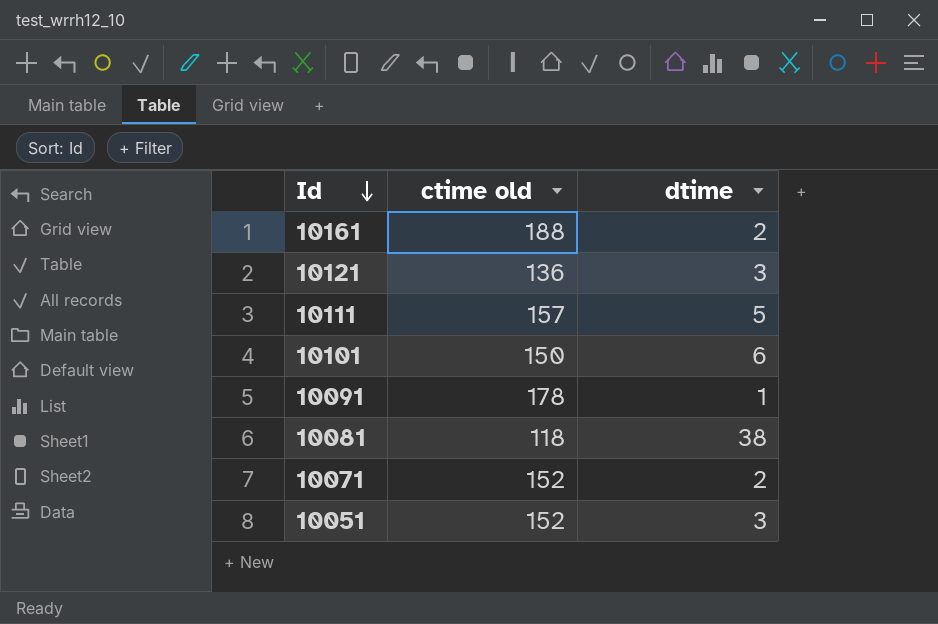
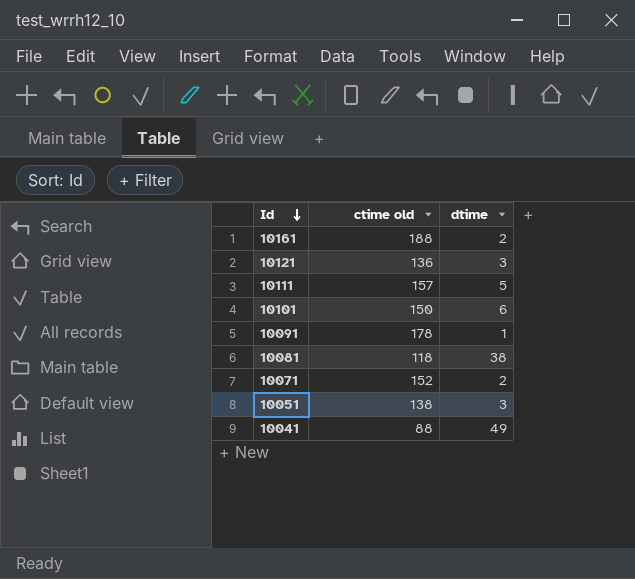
10051 | ctime old: 152 -> 138
row 10041: none -> 88 | 49

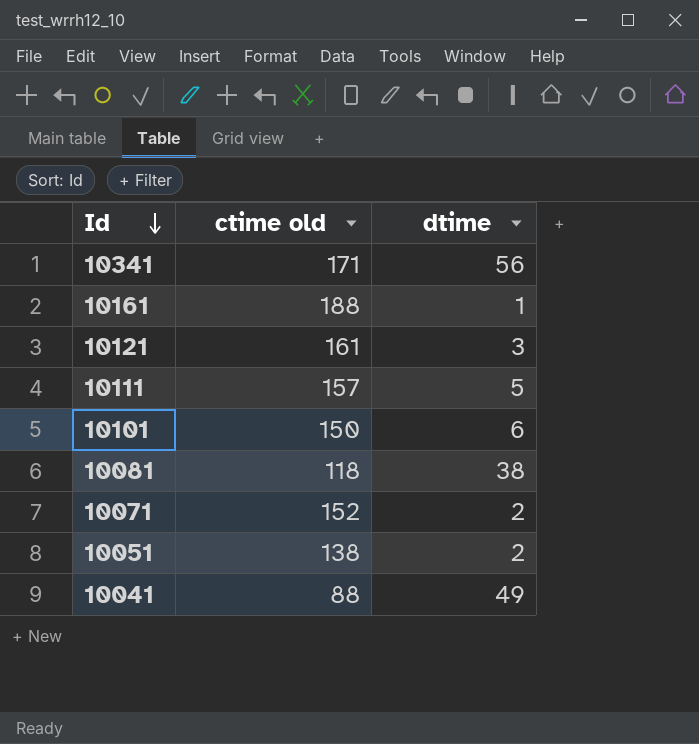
row 10091: 178 | 1 -> none
row 10341: none -> 171 | 56
10161 | dtime: 2 -> 1
10121 | ctime old: 136 -> 161
10051 | dtime: 3 -> 2

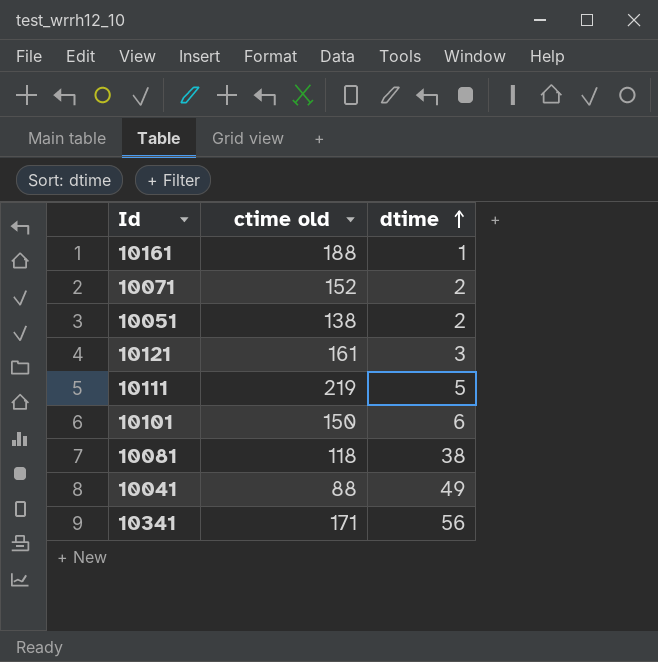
row order: Id descending -> dtime ascending
10111 | ctime old: 157 -> 219

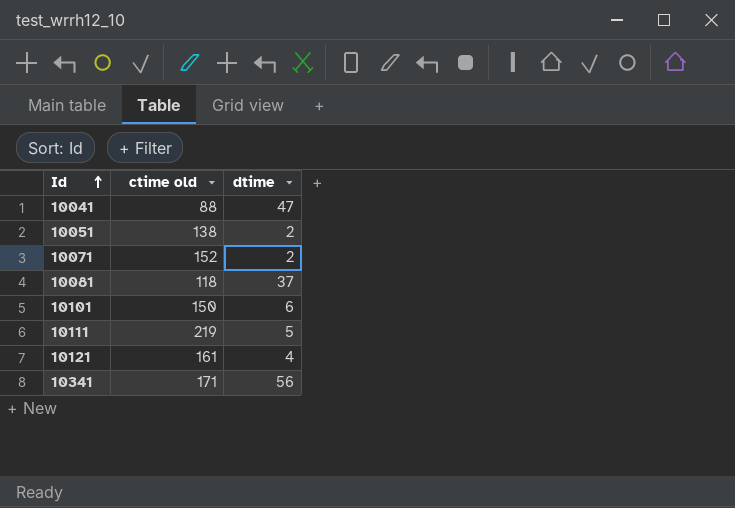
row order: dtime ascending -> Id ascending
row 10161: 188 | 1 -> none
10041 | dtime: 49 -> 47
10081 | dtime: 38 -> 37
10121 | dtime: 3 -> 4

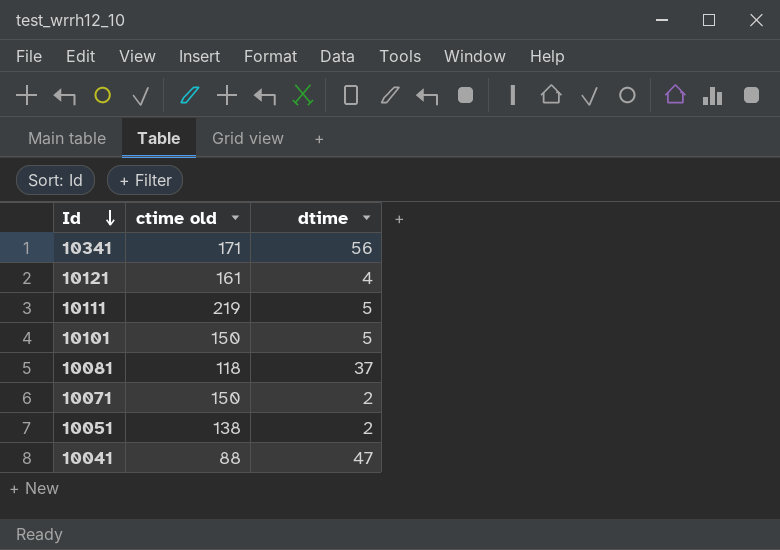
row order: Id ascending -> Id descending
10101 | dtime: 6 -> 5
10071 | ctime old: 152 -> 150

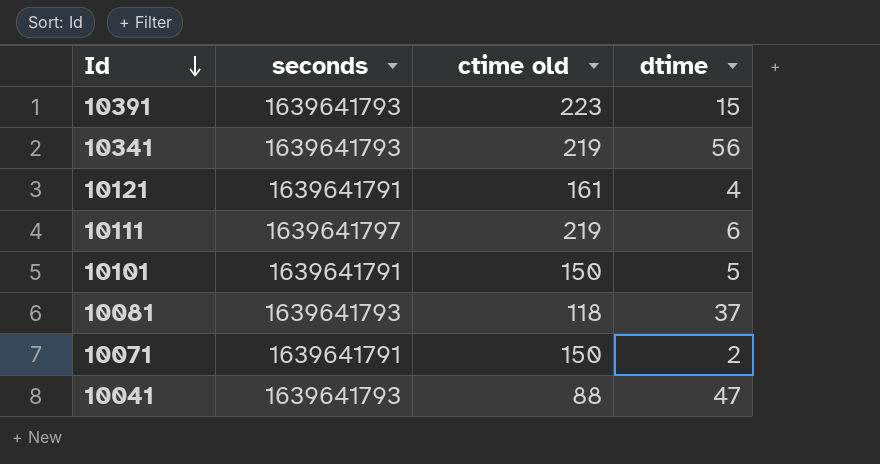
column seconds | position: none -> 2
row 10051: 138 | 2 -> none
row 10391: none -> 1639641793 | 223 | 15
10341 | ctime old: 171 -> 219
10111 | dtime: 5 -> 6

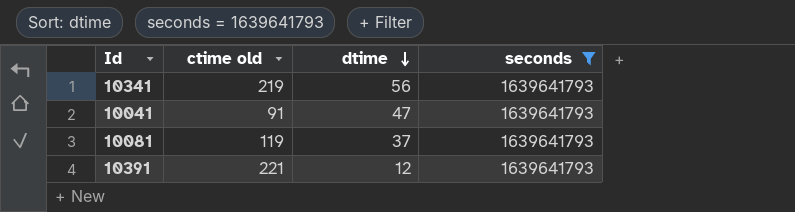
filter: none -> seconds = 1639641793
row order: Id descending -> dtime descending
column seconds | position: 2 -> 4
10041 | ctime old: 88 -> 91
10081 | ctime old: 118 -> 119
10391 | ctime old: 223 -> 221
10391 | dtime: 15 -> 12

